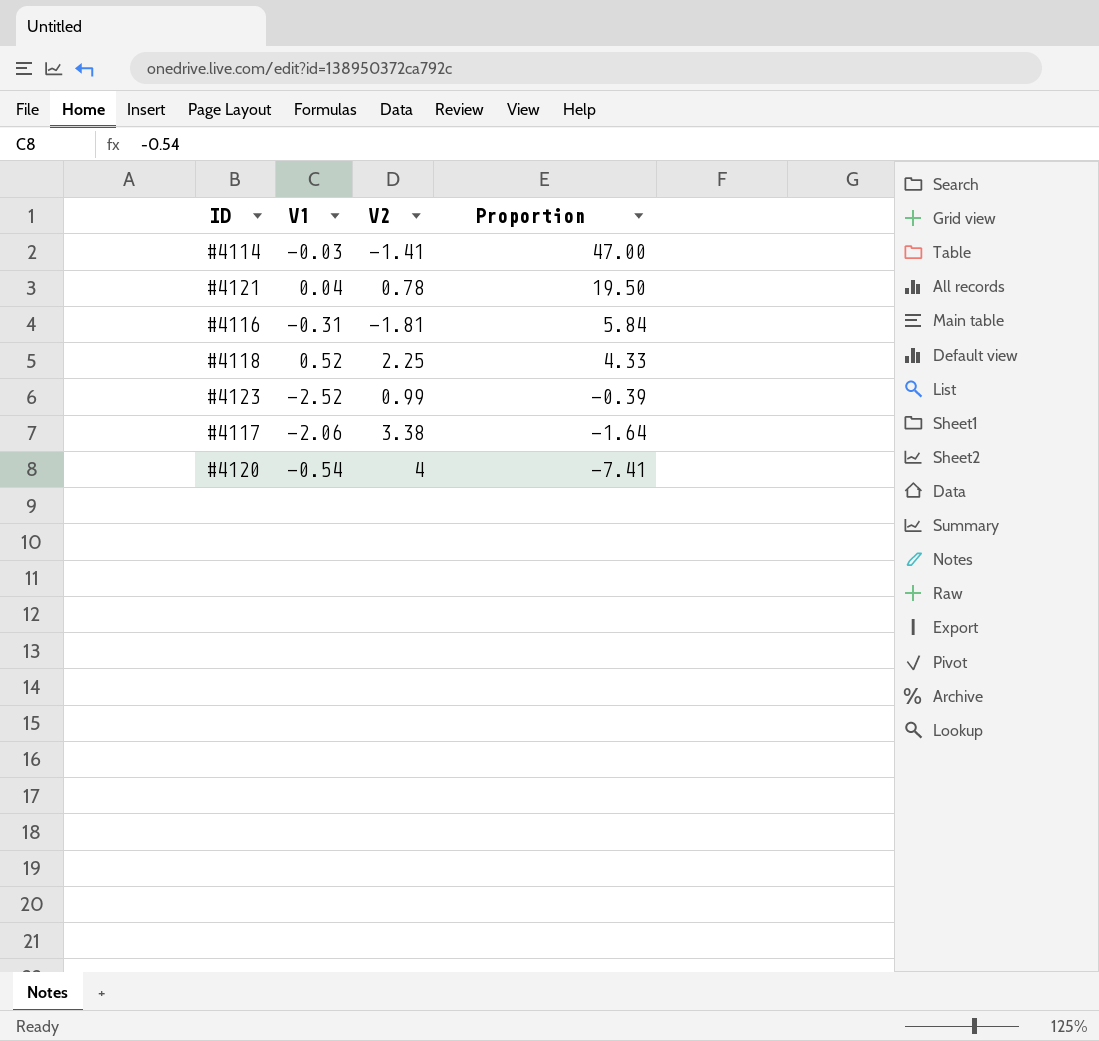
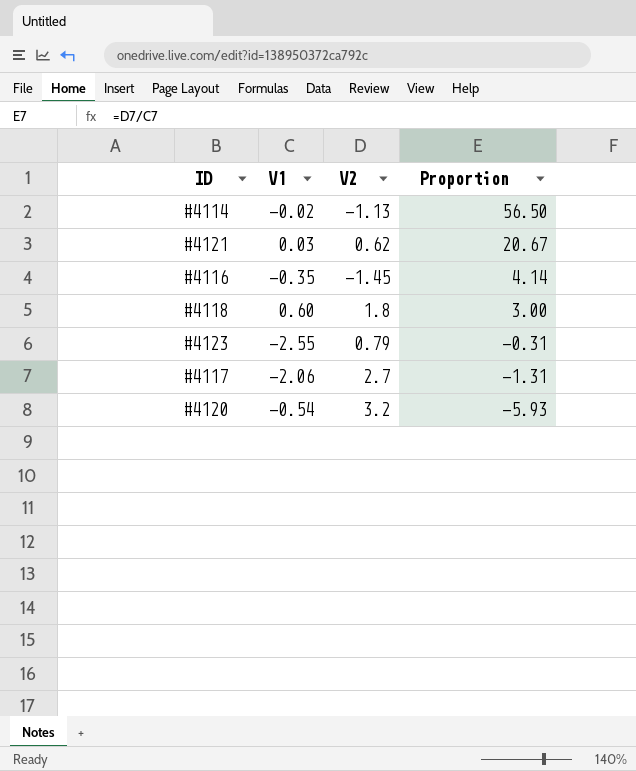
#4114 | V1: -0.03 -> -0.02
#4114 | V2: -1.41 -> -1.13
#4114 | Proportion: 47.00 -> 56.50
#4121 | V1: 0.04 -> 0.03
#4121 | V2: 0.78 -> 0.62
#4121 | Proportion: 19.50 -> 20.67
#4116 | V1: -0.31 -> -0.35
#4116 | V2: -1.81 -> -1.45
#4116 | Proportion: 5.84 -> 4.14
#4118 | V1: 0.52 -> 0.60
#4118 | V2: 2.25 -> 1.8
#4118 | Proportion: 4.33 -> 3.00
#4123 | V1: -2.52 -> -2.55
#4123 | V2: 0.99 -> 0.79
#4123 | Proportion: -0.39 -> -0.31
#4117 | V2: 3.38 -> 2.7
#4117 | Proportion: -1.64 -> -1.31
#4120 | V2: 4 -> 3.2
#4120 | Proportion: -7.41 -> -5.93

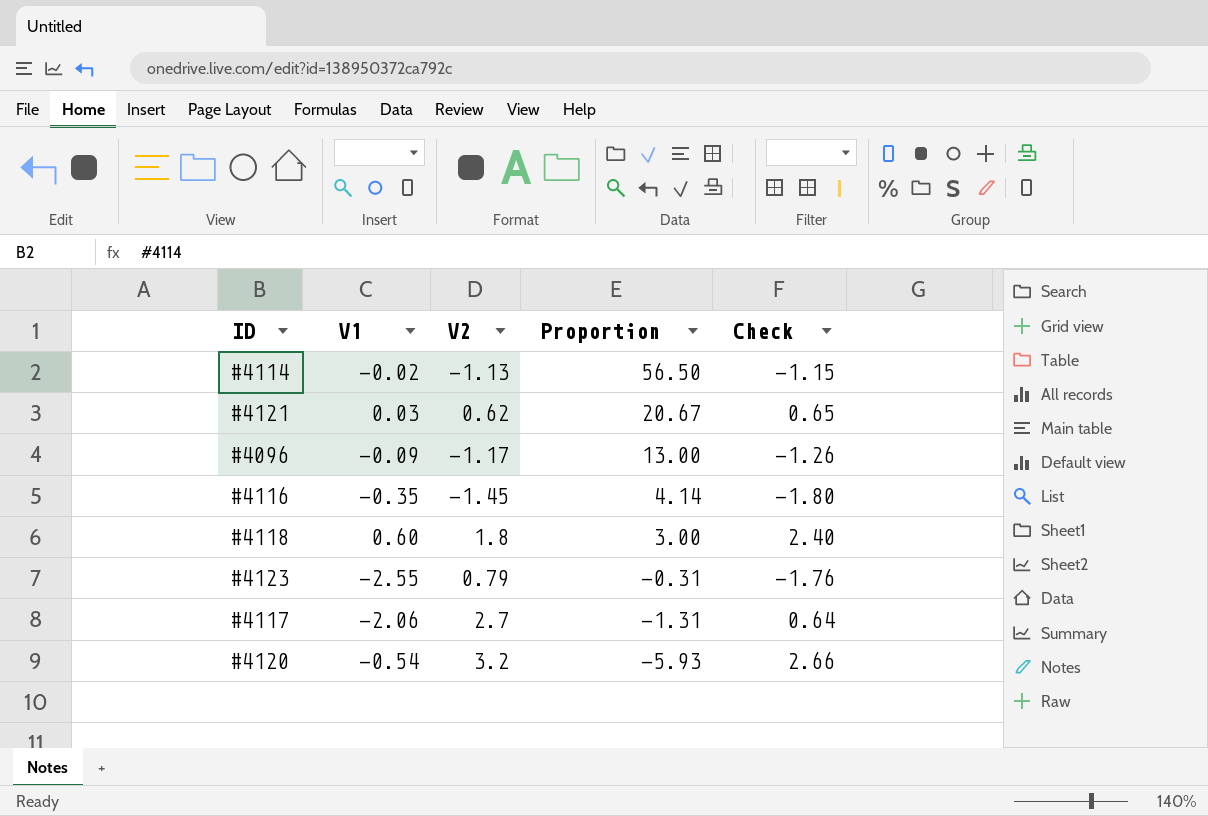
column Check | formula: none -> [V1] + [V2]
row #4096: none -> -0.09 | -1.17 | 13.00 | -1.26

